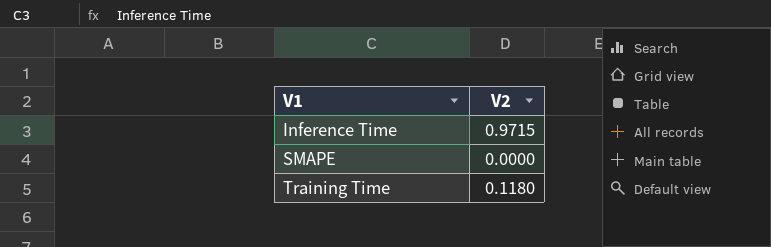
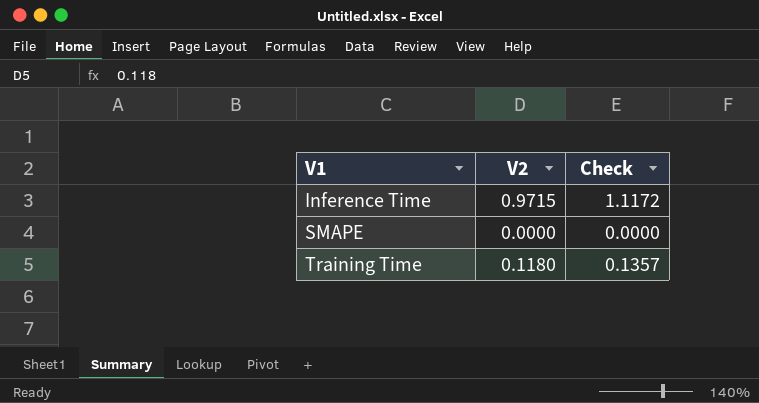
column Check | formula: none -> [V2] * 1.15

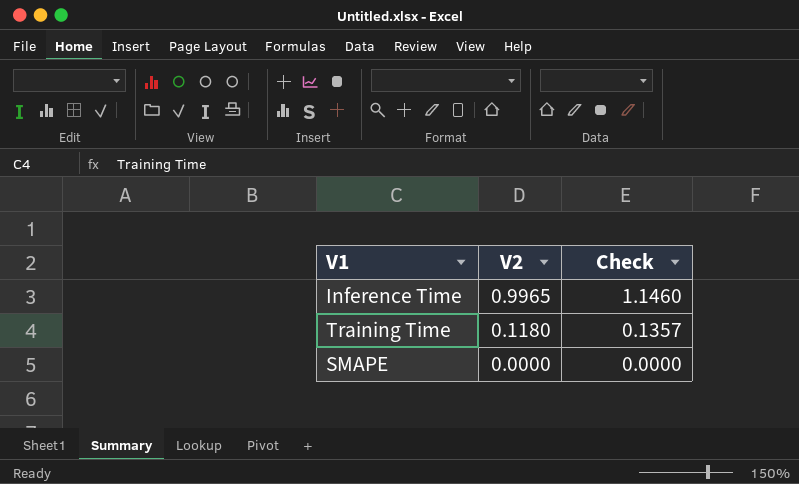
row order: V1 ascending -> V2 descending
Inference Time | V2: 0.9715 -> 0.9965
Inference Time | Check: 1.1172 -> 1.1460

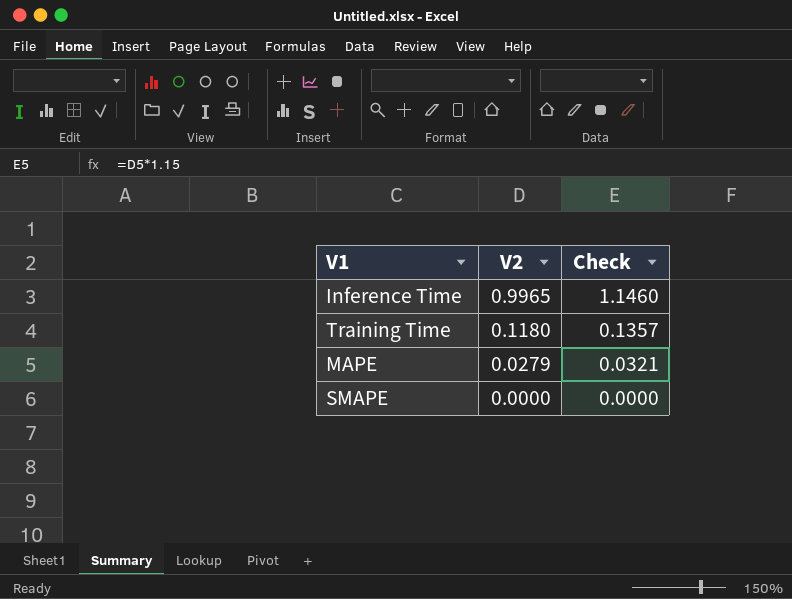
row MAPE: none -> 0.0279 | 0.0321

